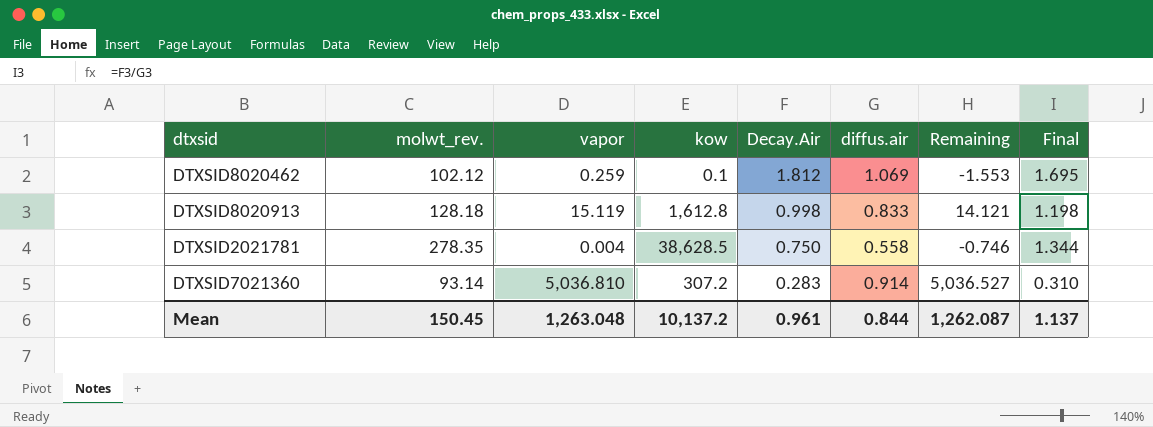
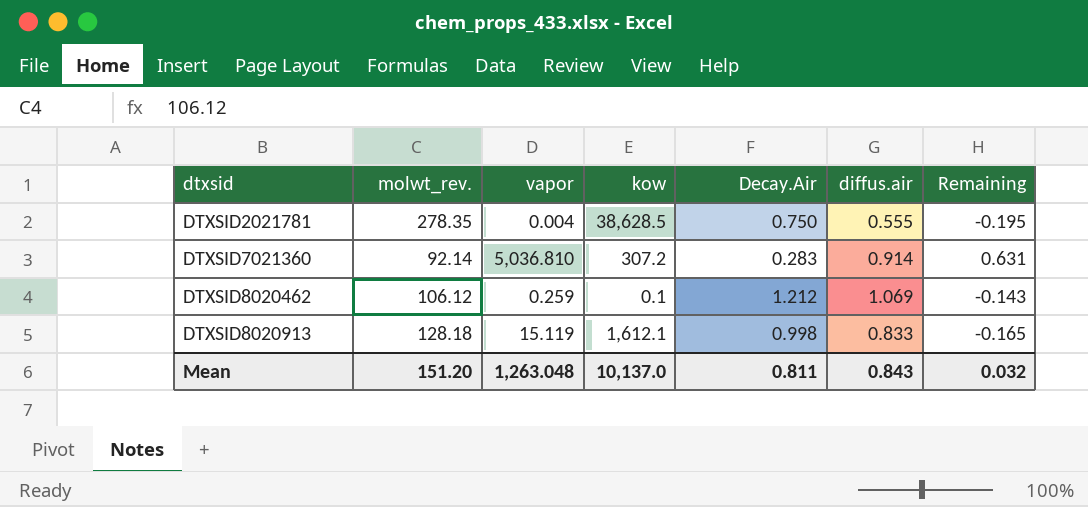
row order: Decay.Air descending -> dtxsid ascending
column Final | formula: [Decay.Air] / [diffus.air] -> none
column Remaining | formula: [vapor] - [Decay.Air] -> [diffus.air] - [Decay.Air]
DTXSID2021781 | diffus.air: 0.558 -> 0.555
DTXSID7021360 | molwt_rev.: 93.14 -> 92.14
DTXSID8020462 | molwt_rev.: 102.12 -> 106.12
DTXSID8020462 | Decay.Air: 1.812 -> 1.212
DTXSID8020913 | kow: 1,612.8 -> 1,612.1
Mean | molwt_rev.: 150.45 -> 151.20
Mean | kow: 10,137.2 -> 10,137.0
Mean | Decay.Air: 0.961 -> 0.811
Mean | diffus.air: 0.844 -> 0.843
Mean | Remaining: 1,262.087 -> 0.032

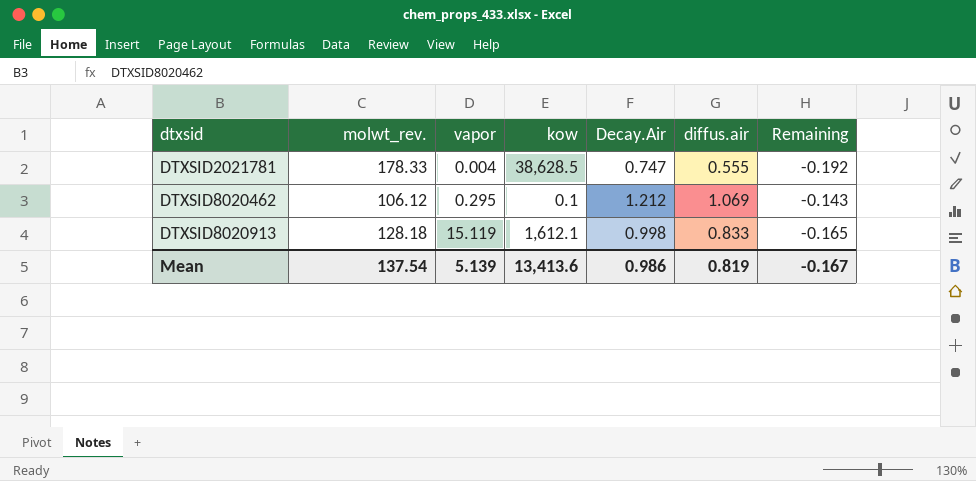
row DTXSID7021360: 92.14 | 5,036.810 | 307.2 | 0.283 | 0.914 | 0.631 -> none
DTXSID2021781 | molwt_rev.: 278.35 -> 178.33
DTXSID2021781 | Decay.Air: 0.750 -> 0.747
DTXSID2021781 | Remaining: -0.195 -> -0.192
DTXSID8020462 | vapor: 0.259 -> 0.295
Mean | molwt_rev.: 151.20 -> 137.54
Mean | vapor: 1,263.048 -> 5.139
Mean | kow: 10,137.0 -> 13,413.6
Mean | Decay.Air: 0.811 -> 0.986
Mean | diffus.air: 0.843 -> 0.819
Mean | Remaining: 0.032 -> -0.167

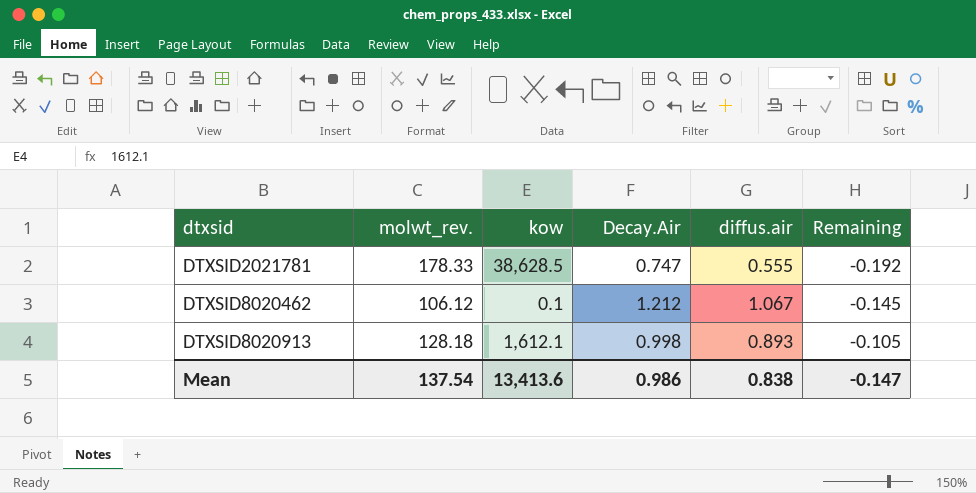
column vapor | position: 3 -> none
DTXSID8020462 | diffus.air: 1.069 -> 1.067
DTXSID8020462 | Remaining: -0.143 -> -0.145
DTXSID8020913 | diffus.air: 0.833 -> 0.893
DTXSID8020913 | Remaining: -0.165 -> -0.105
Mean | diffus.air: 0.819 -> 0.838
Mean | Remaining: -0.167 -> -0.147

